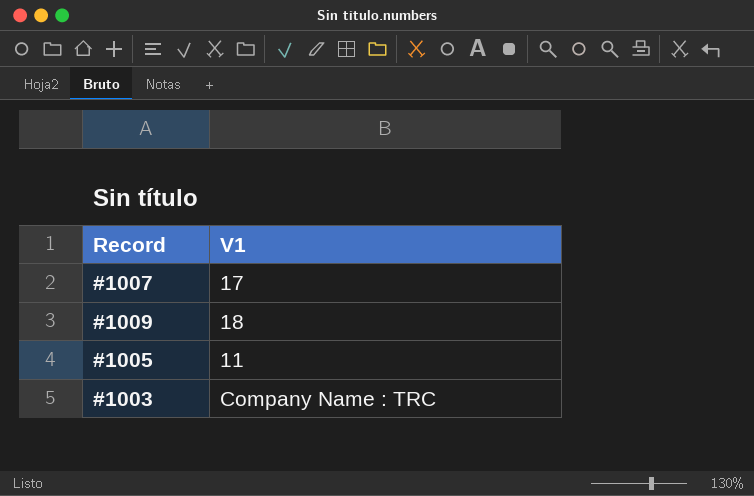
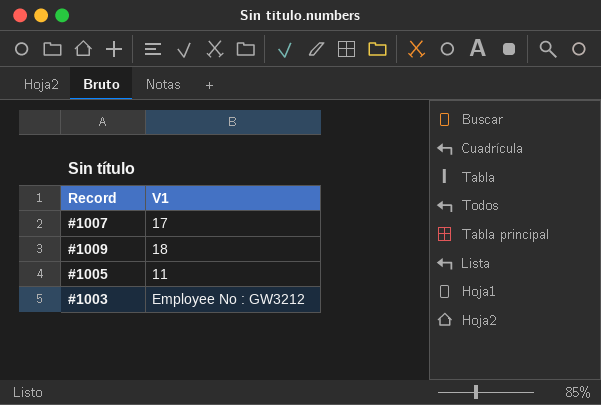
#1003 | V1: Company Name : TRC -> Employee No : GW3212

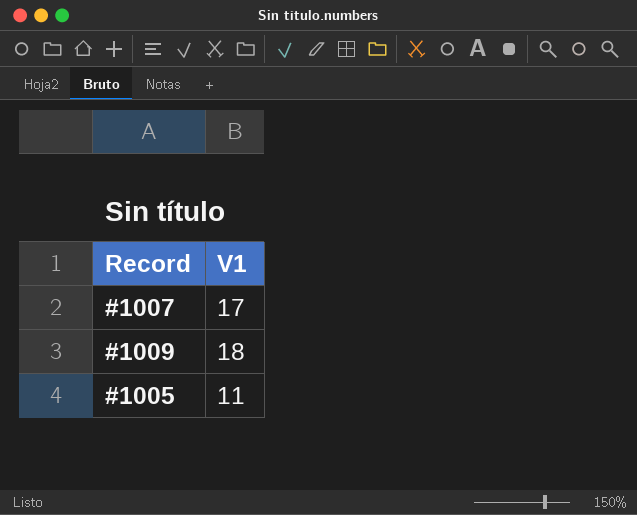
row #1003: Employee No : GW3212 -> none

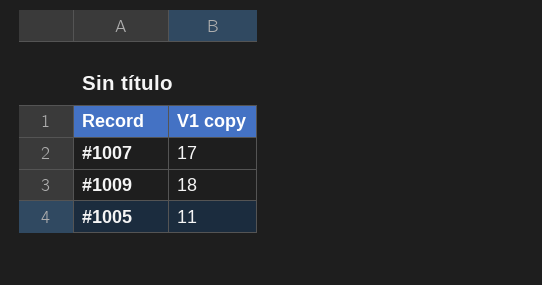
column name: V1 -> V1 copy

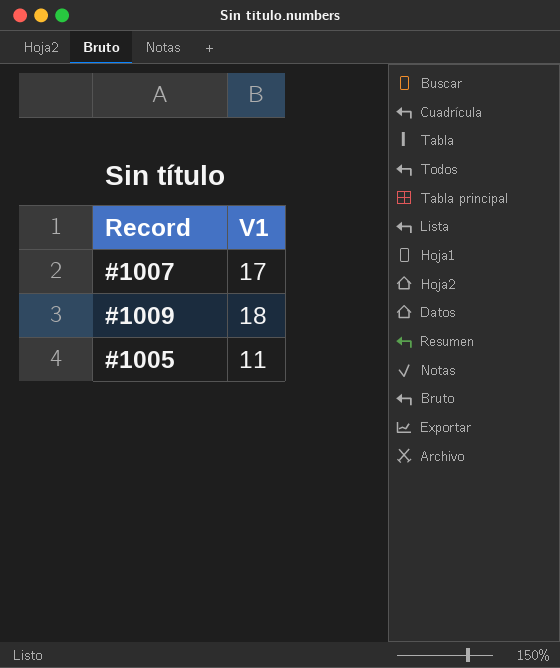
column name: V1 copy -> V1

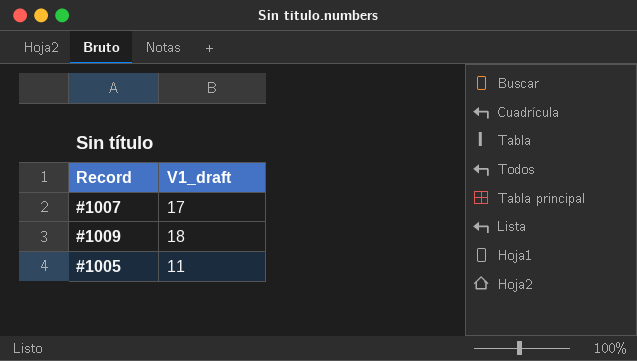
column name: V1 -> V1_draft

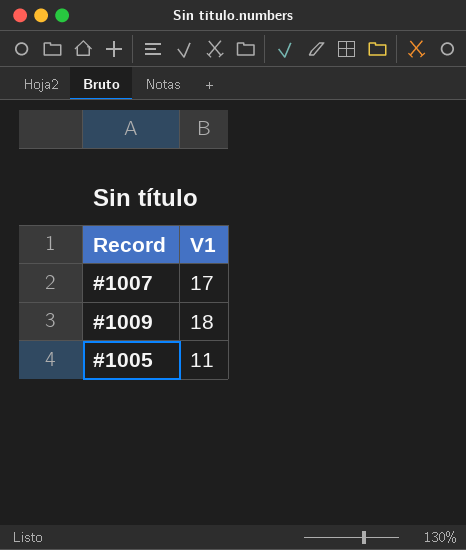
column name: V1_draft -> V1

